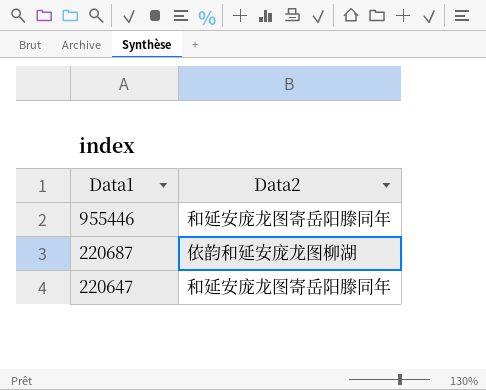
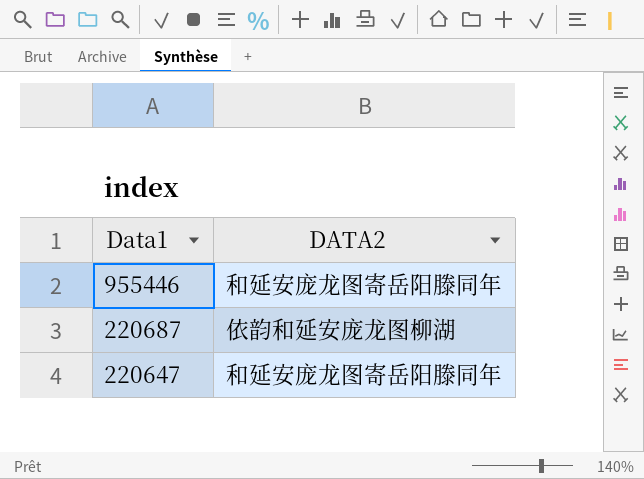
column name: Data2 -> DATA2

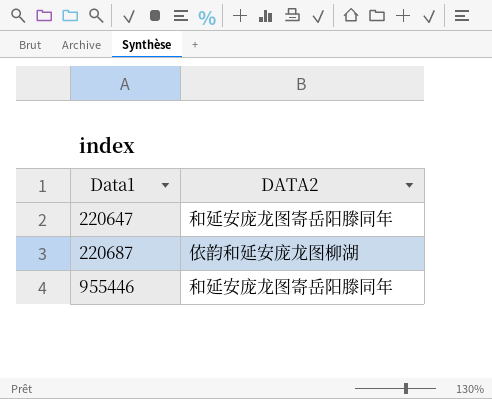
row order: Data1 descending -> Data1 ascending

